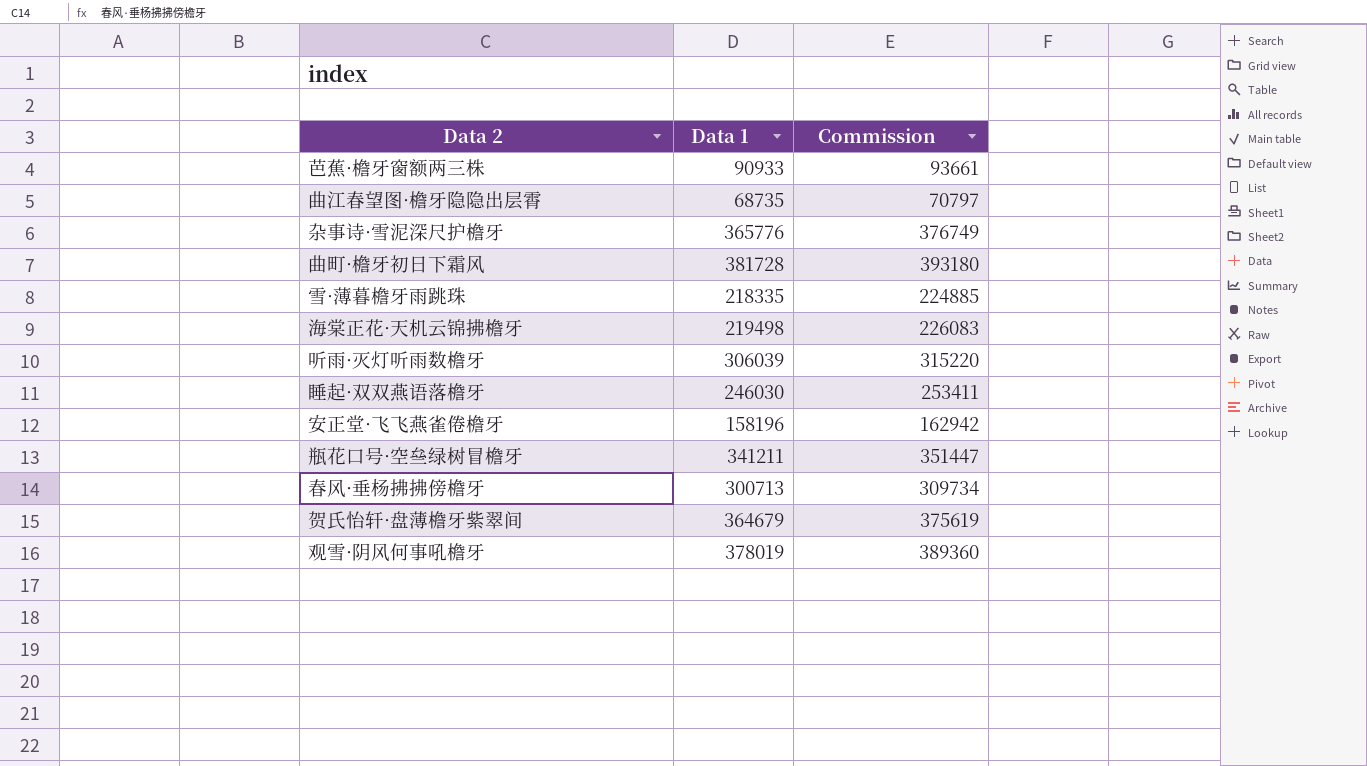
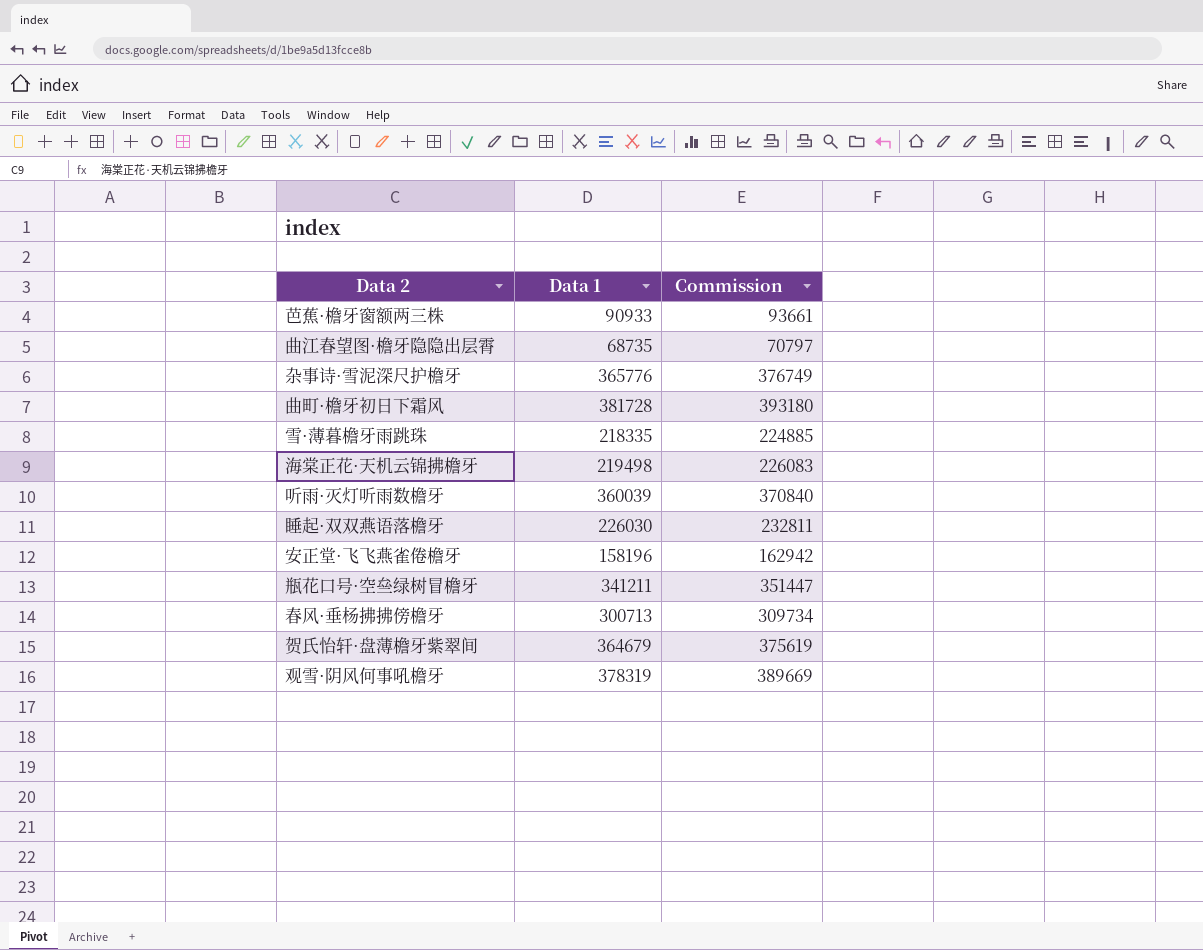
听雨·灭灯听雨数檐牙 | Data 1: 306039 -> 360039
听雨·灭灯听雨数檐牙 | Commission: 315220 -> 370840
睡起·双双燕语落檐牙 | Data 1: 246030 -> 226030
睡起·双双燕语落檐牙 | Commission: 253411 -> 232811
观雪·阴风何事吼檐牙 | Data 1: 378019 -> 378319
观雪·阴风何事吼檐牙 | Commission: 389360 -> 389669

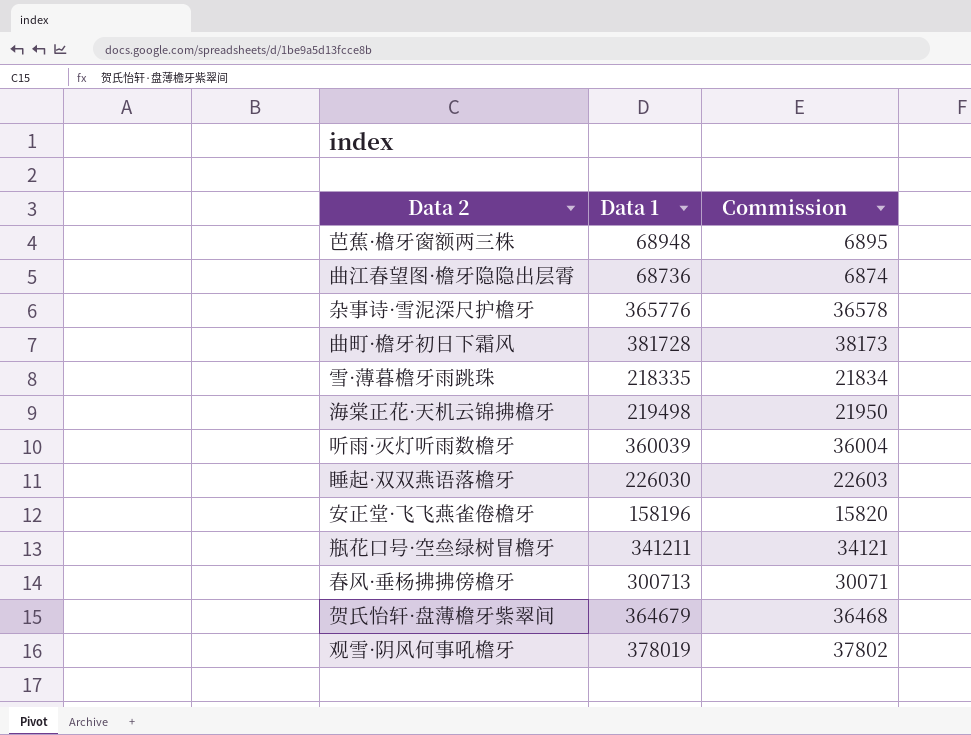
column Commission | formula: [Data 1] * 1.03 -> [Data 1] * 0.1
芭蕉·檐牙窗额两三株 | Data 1: 90933 -> 68948
曲江春望图·檐牙隐隐出层霄 | Data 1: 68735 -> 68736
观雪·阴风何事吼檐牙 | Data 1: 378319 -> 378019

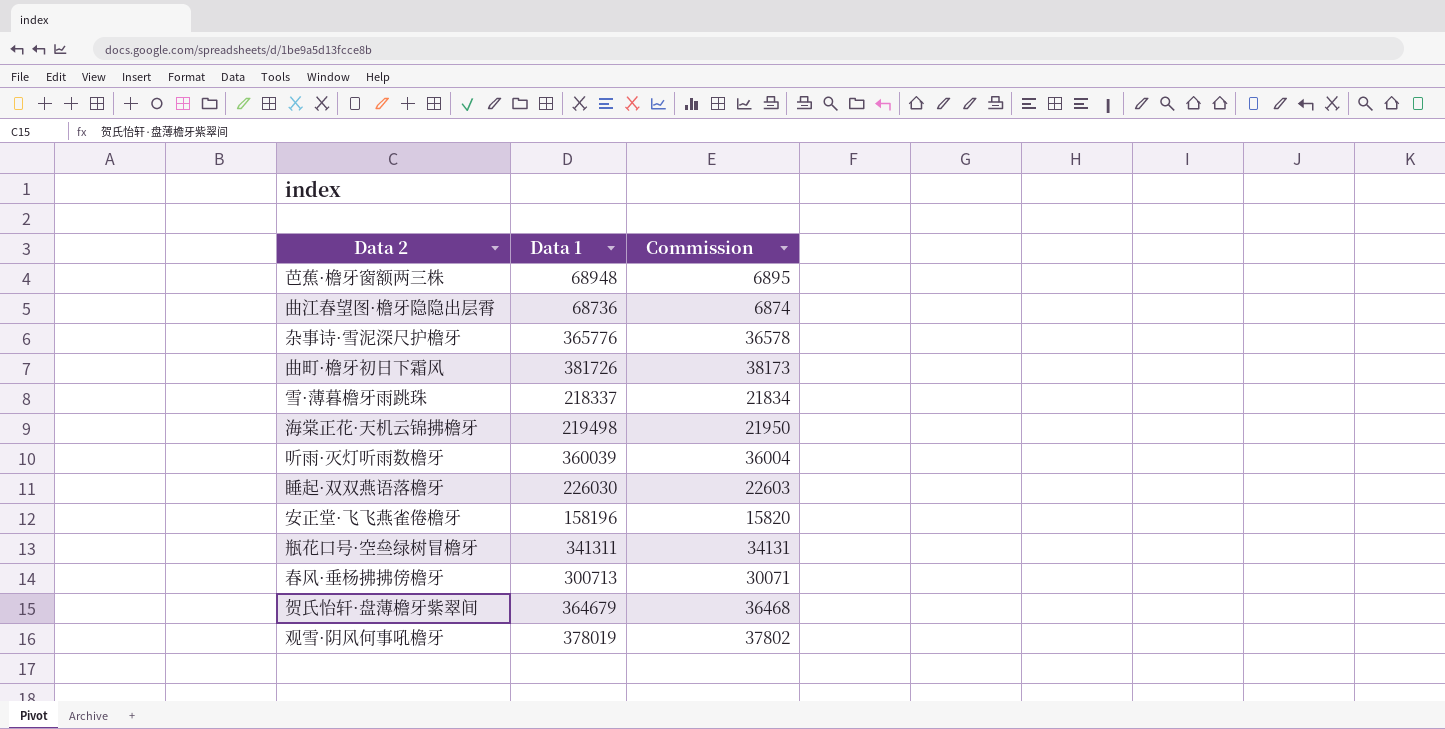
曲町·檐牙初日下霜风 | Data 1: 381728 -> 381726
雪·薄暮檐牙雨跳珠 | Data 1: 218335 -> 218337
瓶花口号·空亝绿树冒檐牙 | Data 1: 341211 -> 341311
瓶花口号·空亝绿树冒檐牙 | Commission: 34121 -> 34131

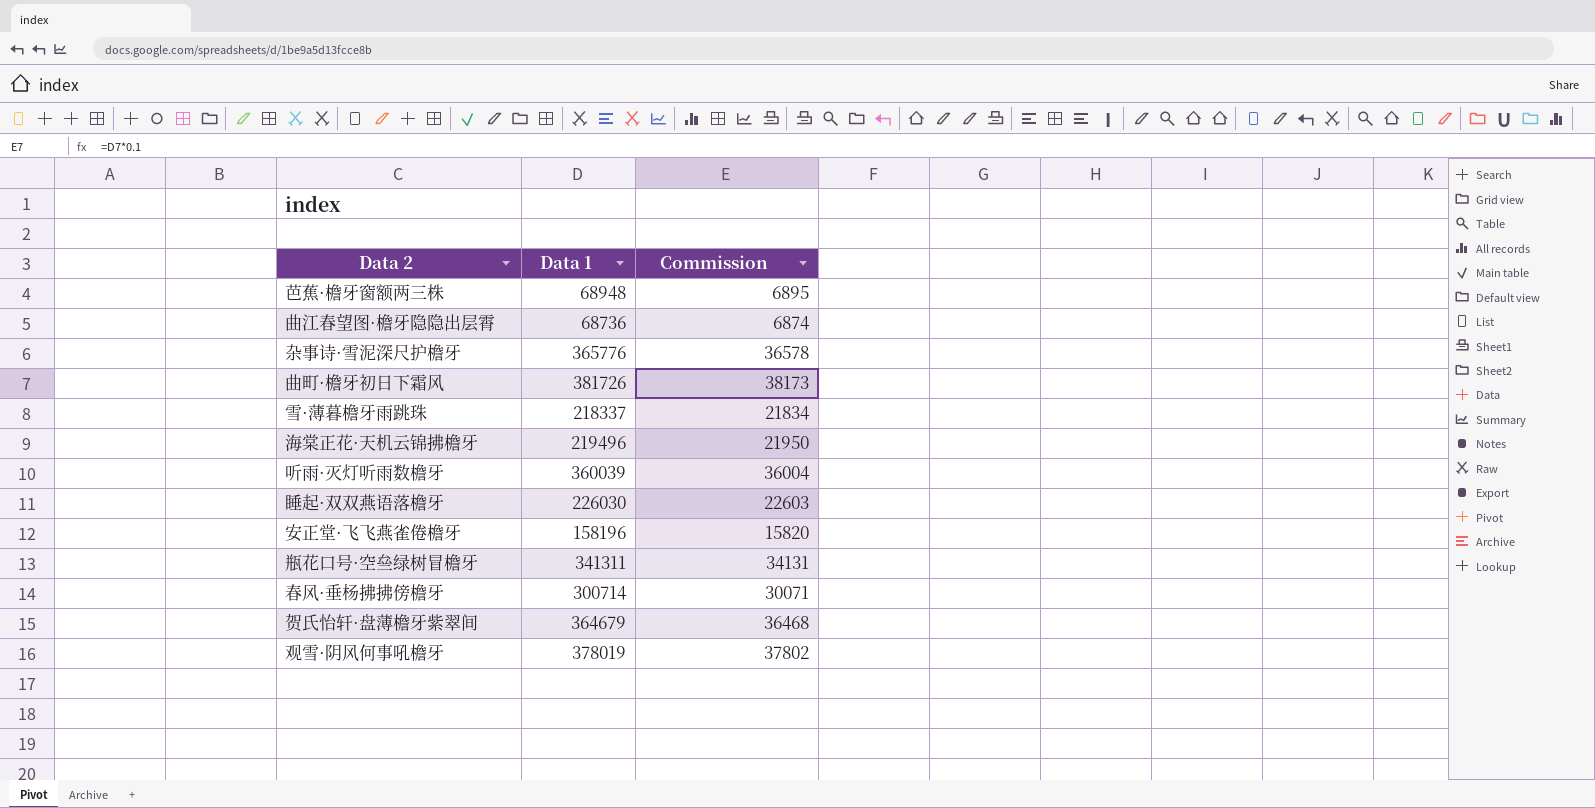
海棠正花·天机云锦拂檐牙 | Data 1: 219498 -> 219496
春风·垂杨拂拂傍檐牙 | Data 1: 300713 -> 300714

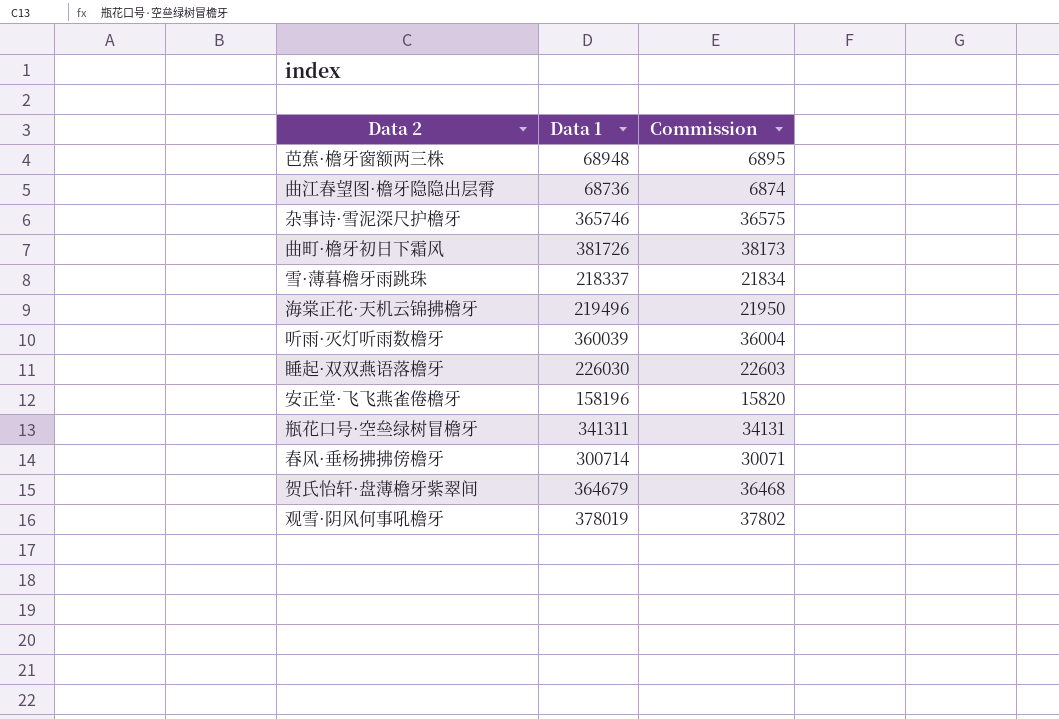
杂事诗·雪泥深尺护檐牙 | Data 1: 365776 -> 365746
杂事诗·雪泥深尺护檐牙 | Commission: 36578 -> 36575

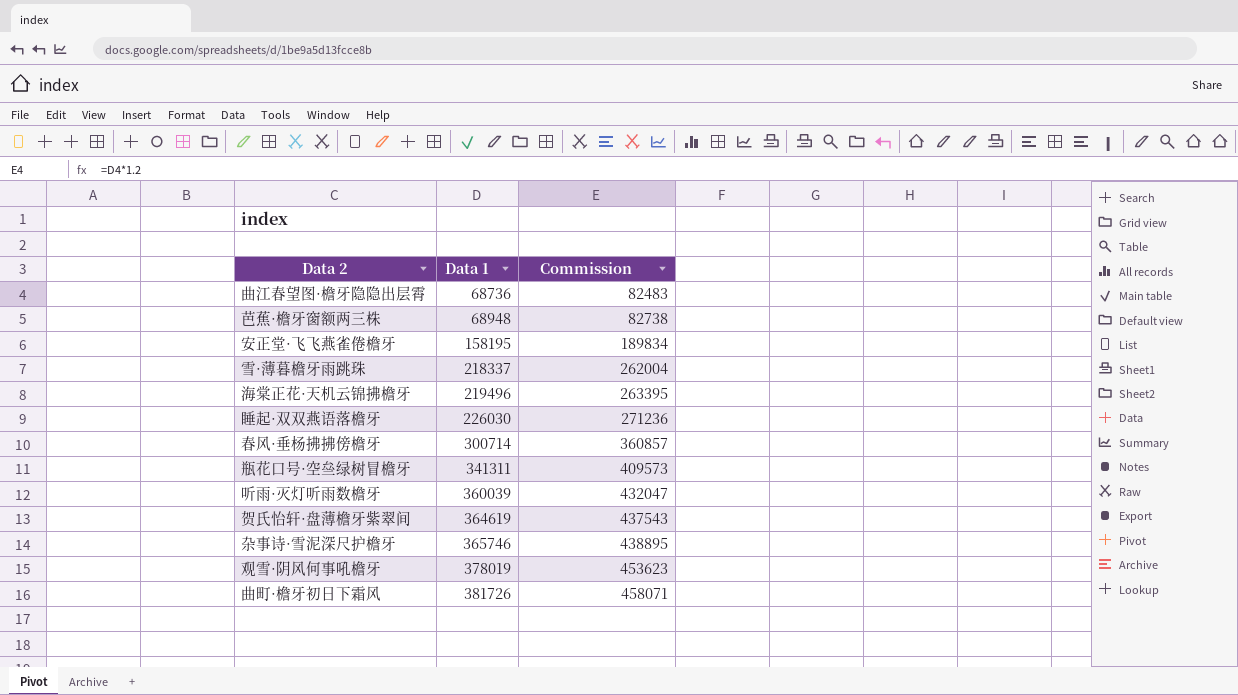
row order: none -> Data 1 ascending
column Commission | formula: [Data 1] * 0.1 -> [Data 1] * 1.2
安正堂·飞飞燕雀倦檐牙 | Data 1: 158196 -> 158195
贺氏怡轩·盘薄檐牙紫翠间 | Data 1: 364679 -> 364619

